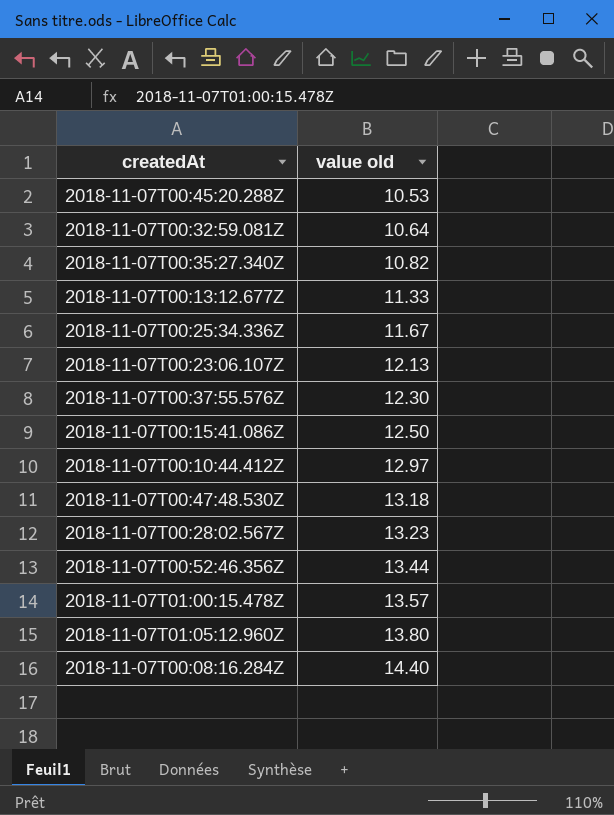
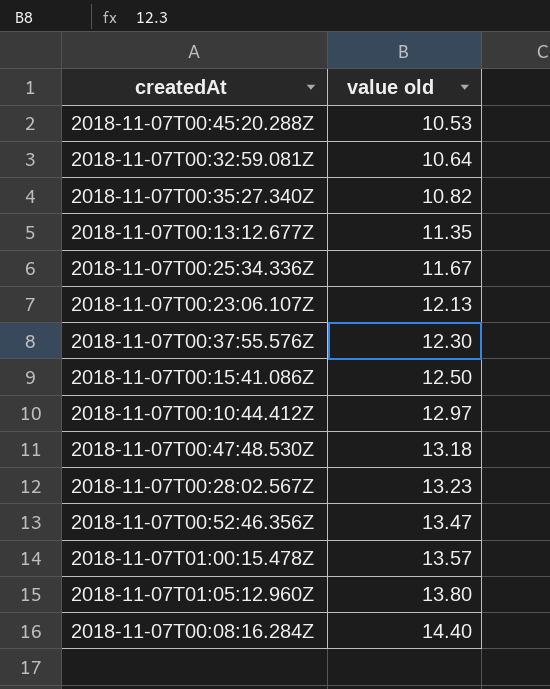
2018-11-07T00:13:12.677Z | value old: 11.33 -> 11.35
2018-11-07T00:52:46.356Z | value old: 13.44 -> 13.47

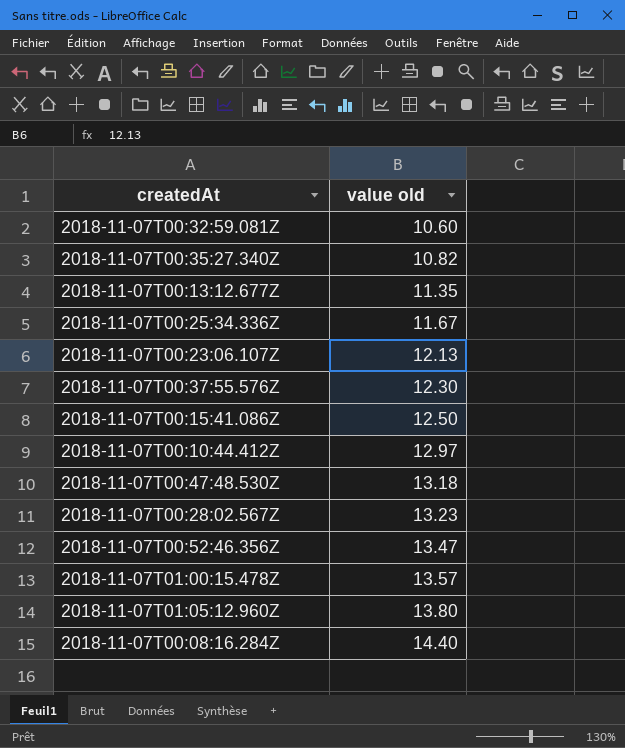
row 2018-11-07T00:45:20.288Z: 10.53 -> none
2018-11-07T00:32:59.081Z | value old: 10.64 -> 10.60

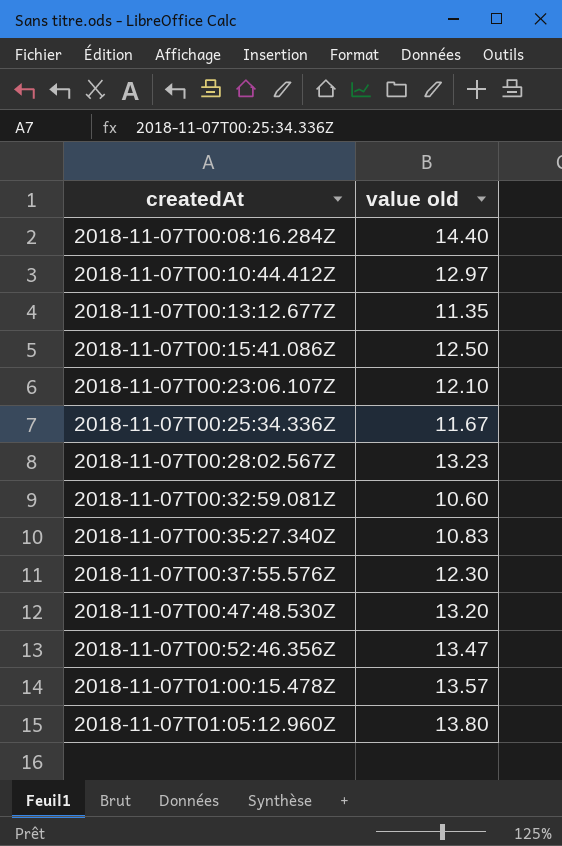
row order: value old ascending -> createdAt ascending
2018-11-07T00:23:06.107Z | value old: 12.13 -> 12.10
2018-11-07T00:35:27.340Z | value old: 10.82 -> 10.83
2018-11-07T00:47:48.530Z | value old: 13.18 -> 13.20

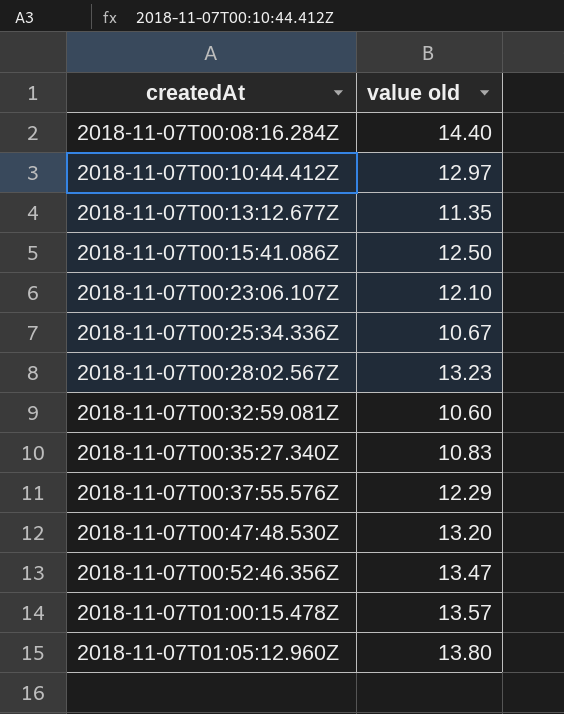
2018-11-07T00:25:34.336Z | value old: 11.67 -> 10.67
2018-11-07T00:37:55.576Z | value old: 12.30 -> 12.29

